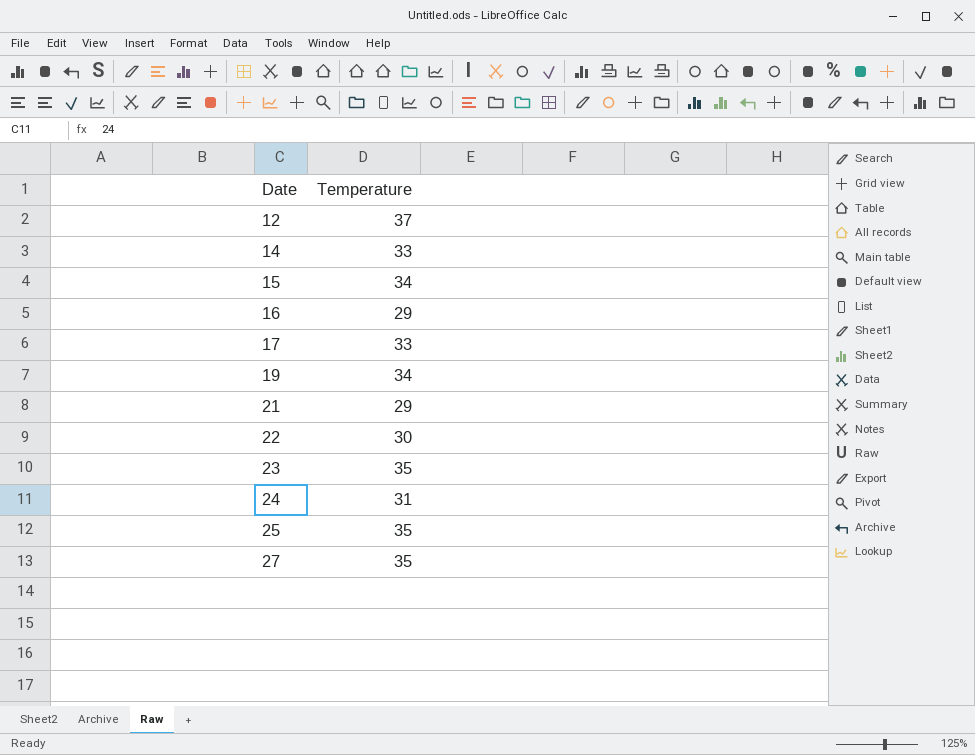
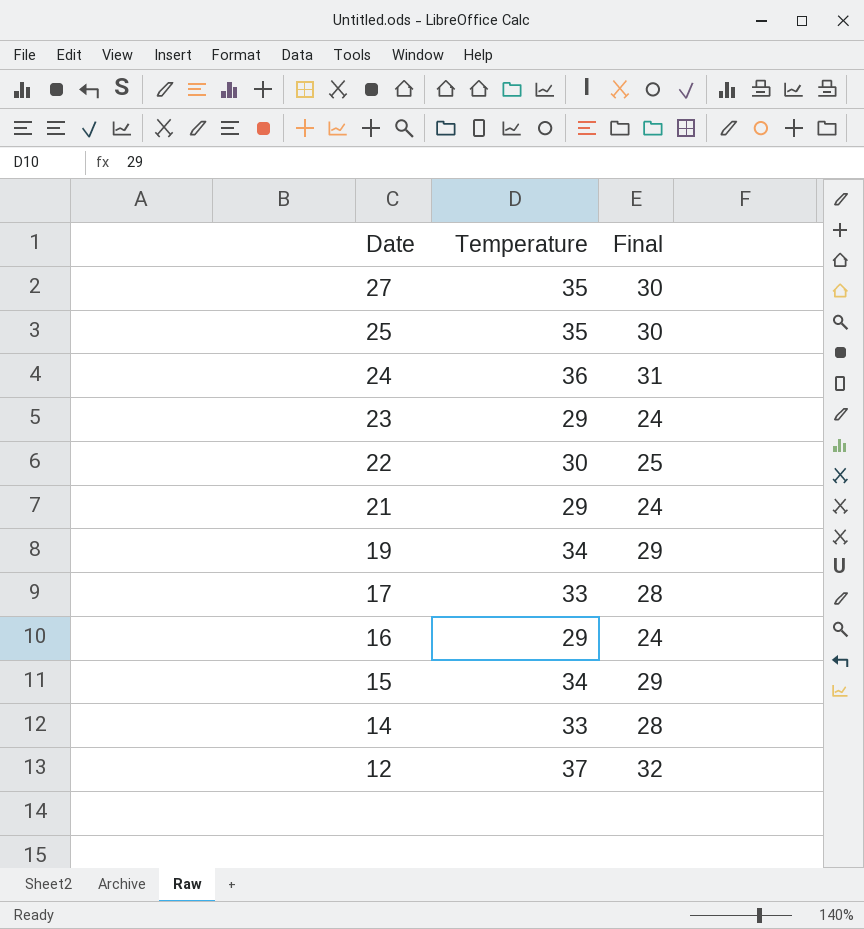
row order: Date ascending -> Date descending
column Final | formula: none -> [Temperature] - 5
24 | Temperature: 31 -> 36
23 | Temperature: 35 -> 29

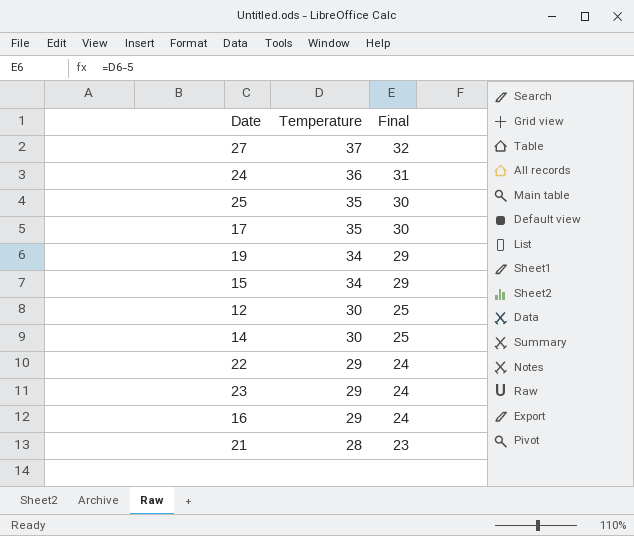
row order: Date descending -> Temperature descending
27 | Temperature: 35 -> 37
27 | Final: 30 -> 32
17 | Temperature: 33 -> 35
17 | Final: 28 -> 30
12 | Temperature: 37 -> 30
12 | Final: 32 -> 25
14 | Temperature: 33 -> 30
14 | Final: 28 -> 25
22 | Temperature: 30 -> 29
22 | Final: 25 -> 24
21 | Temperature: 29 -> 28
21 | Final: 24 -> 23

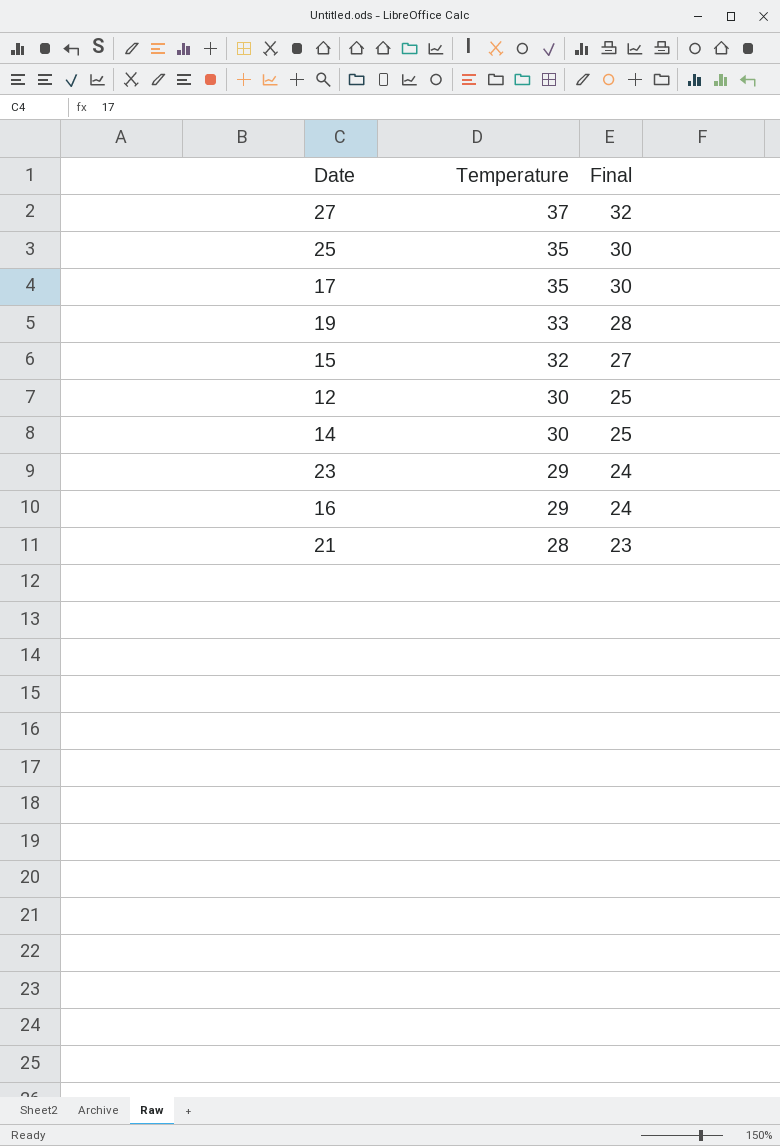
row 24: 36 | 31 -> none
row 22: 29 | 24 -> none
19 | Temperature: 34 -> 33
19 | Final: 29 -> 28
15 | Temperature: 34 -> 32
15 | Final: 29 -> 27

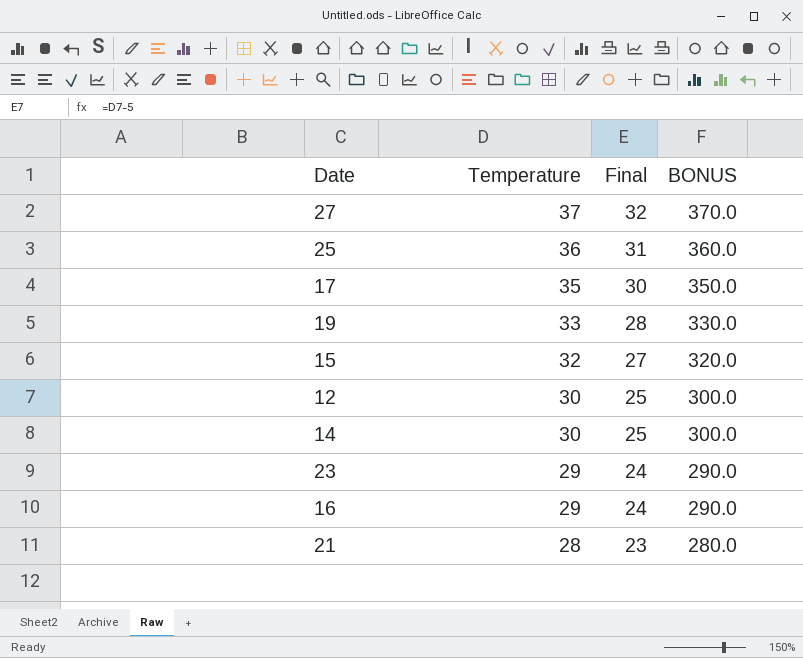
column BONUS | formula: none -> [Temperature] * 10
25 | Temperature: 35 -> 36
25 | Final: 30 -> 31

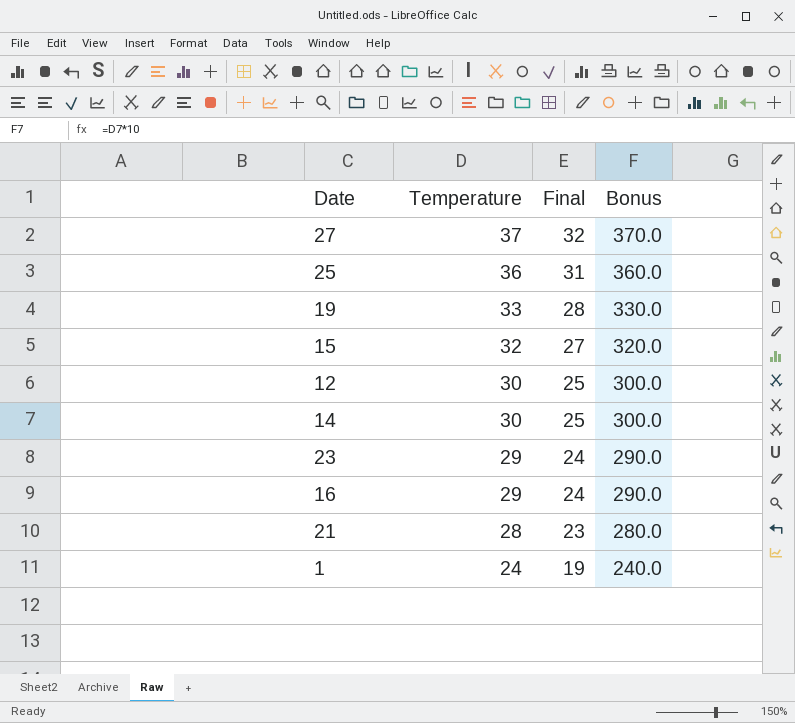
column name: BONUS -> Bonus
row 17: 35 | 30 | 350.0 -> none
row 1: none -> 24 | 19 | 240.0

